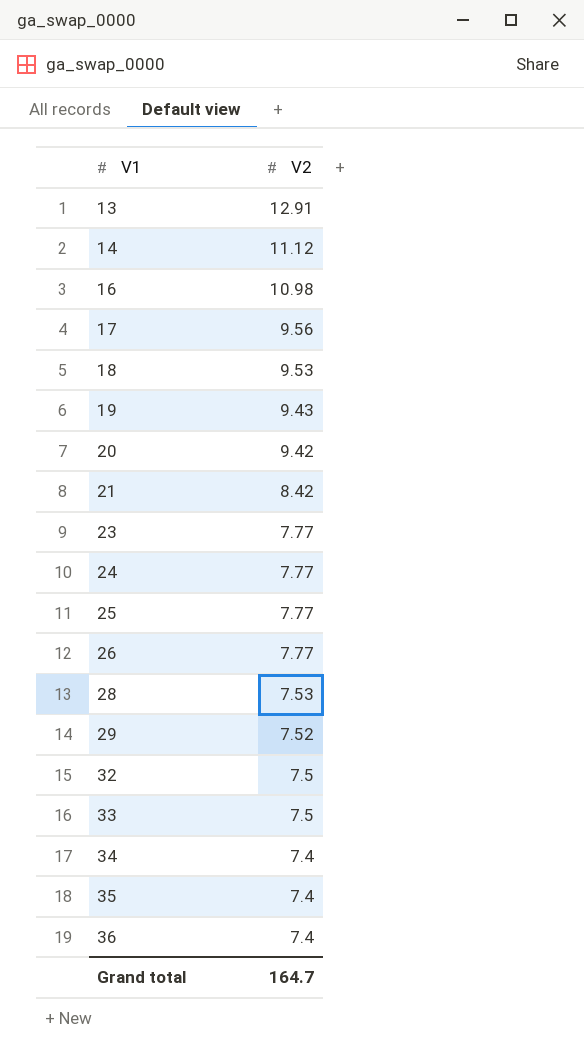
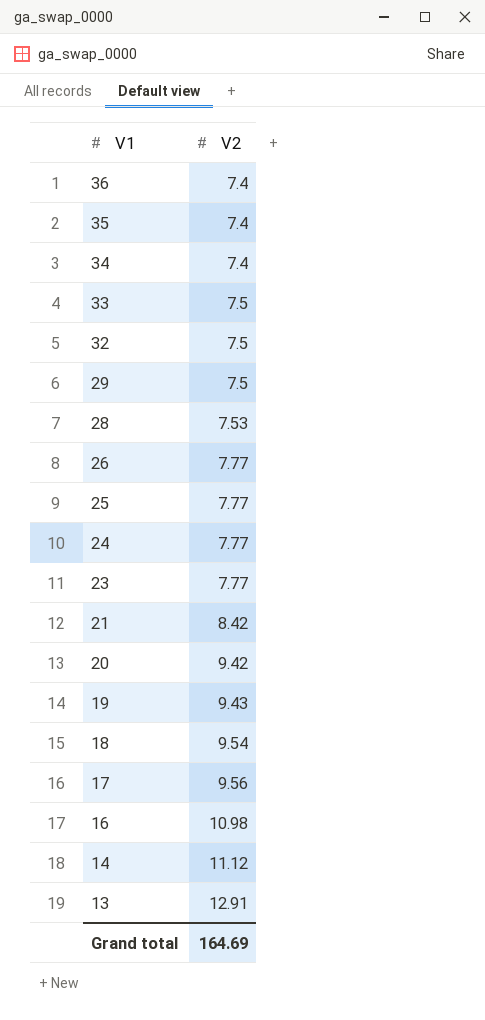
row order: V1 ascending -> V1 descending
29 | V2: 7.52 -> 7.5
18 | V2: 9.53 -> 9.54
Grand total | V2: 164.7 -> 164.69

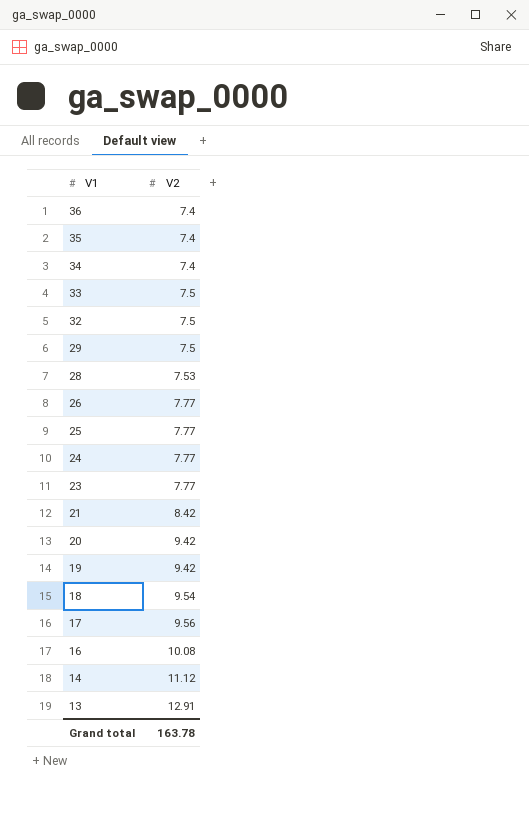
19 | V2: 9.43 -> 9.42
16 | V2: 10.98 -> 10.08
Grand total | V2: 164.69 -> 163.78

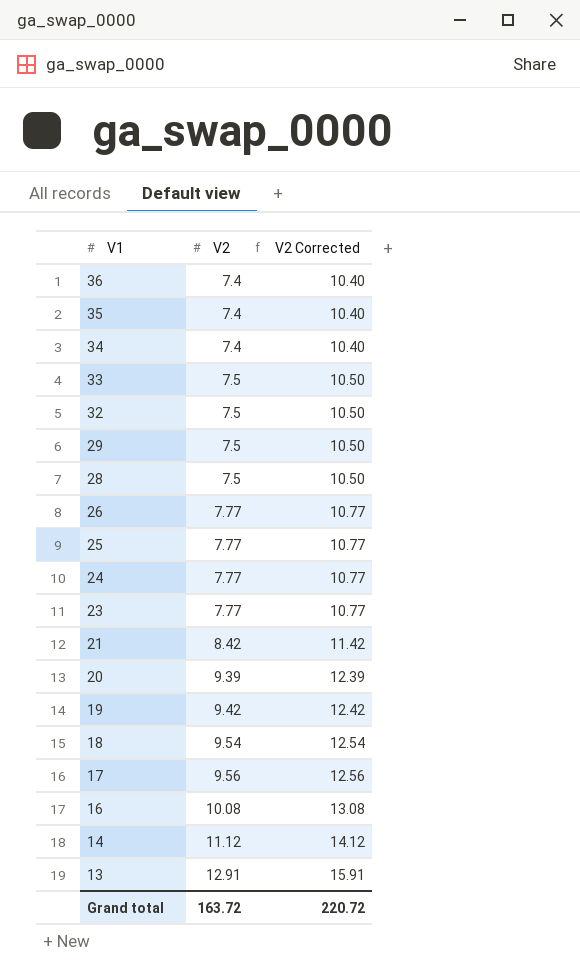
column V2 Corrected | formula: none -> [V2] + 3
28 | V2: 7.53 -> 7.5
20 | V2: 9.42 -> 9.39
Grand total | V2: 163.78 -> 163.72

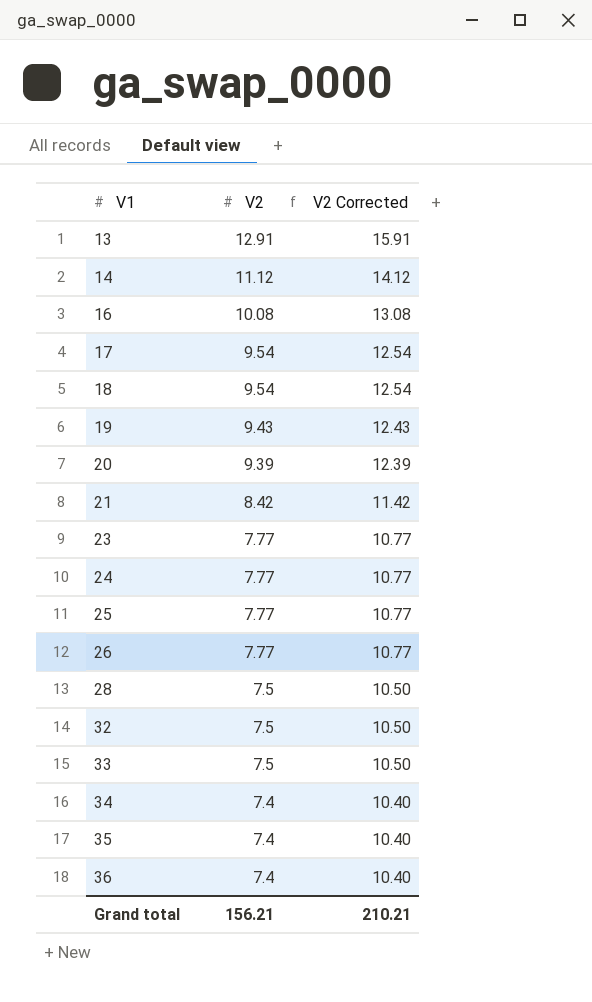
row order: V1 descending -> V1 ascending
row 29: 7.5 | 10.50 -> none
17 | V2: 9.56 -> 9.54
17 | V2 Corrected: 12.56 -> 12.54
19 | V2: 9.42 -> 9.43
19 | V2 Corrected: 12.42 -> 12.43
Grand total | V2: 163.72 -> 156.21
Grand total | V2 Corrected: 220.72 -> 210.21

